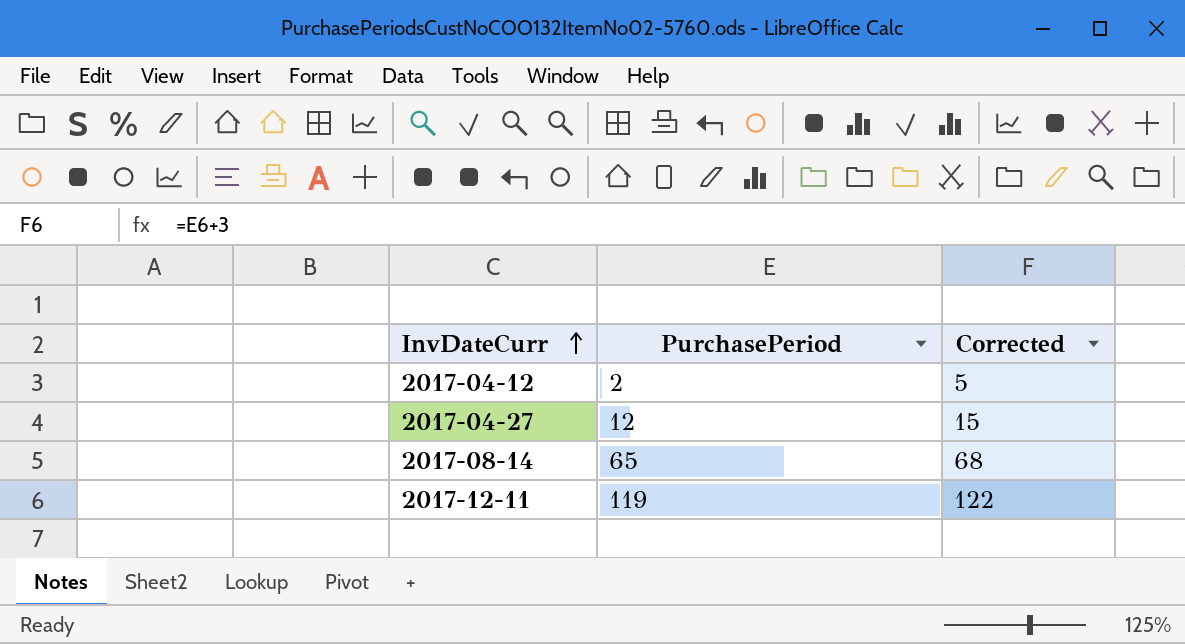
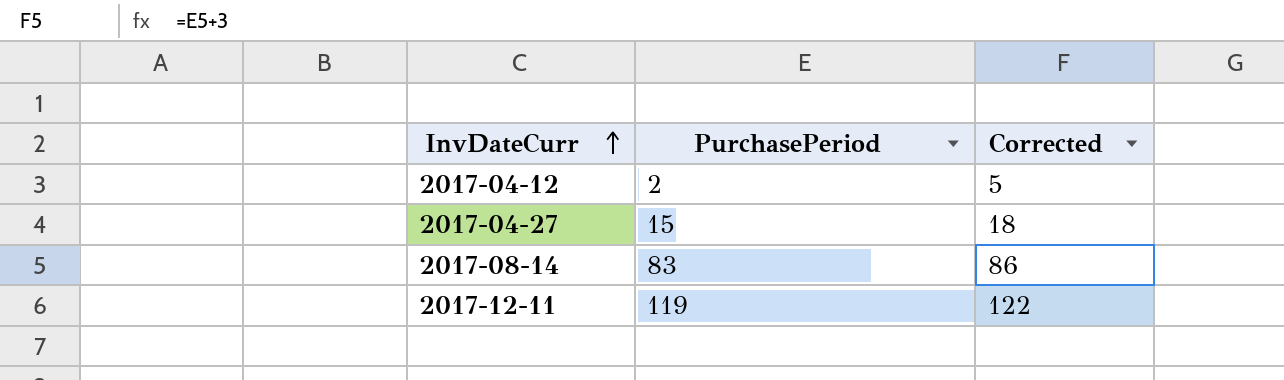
2017-04-27 | PurchasePeriod: 12 -> 15
2017-04-27 | Corrected: 15 -> 18
2017-08-14 | PurchasePeriod: 65 -> 83
2017-08-14 | Corrected: 68 -> 86

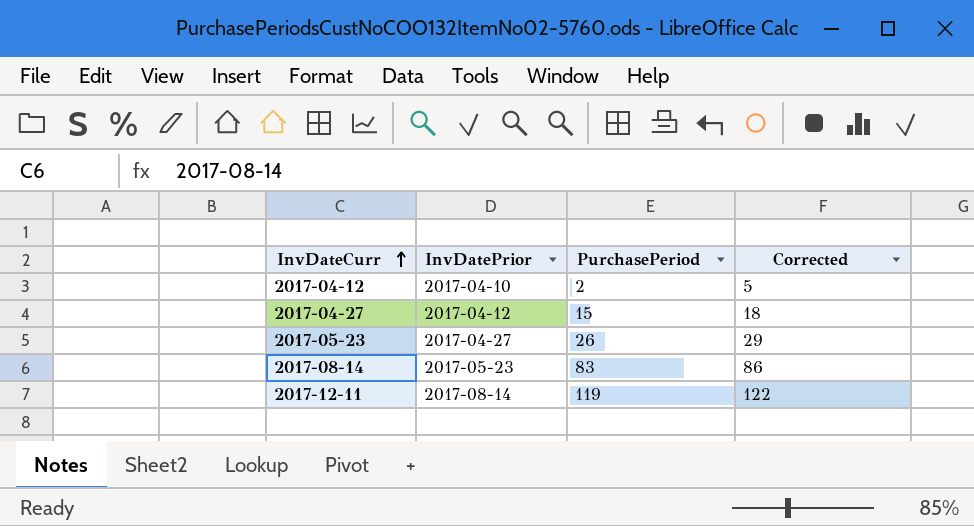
column InvDatePrior | position: none -> 2
row 2017-05-23: none -> 2017-04-27 | 26 | 29

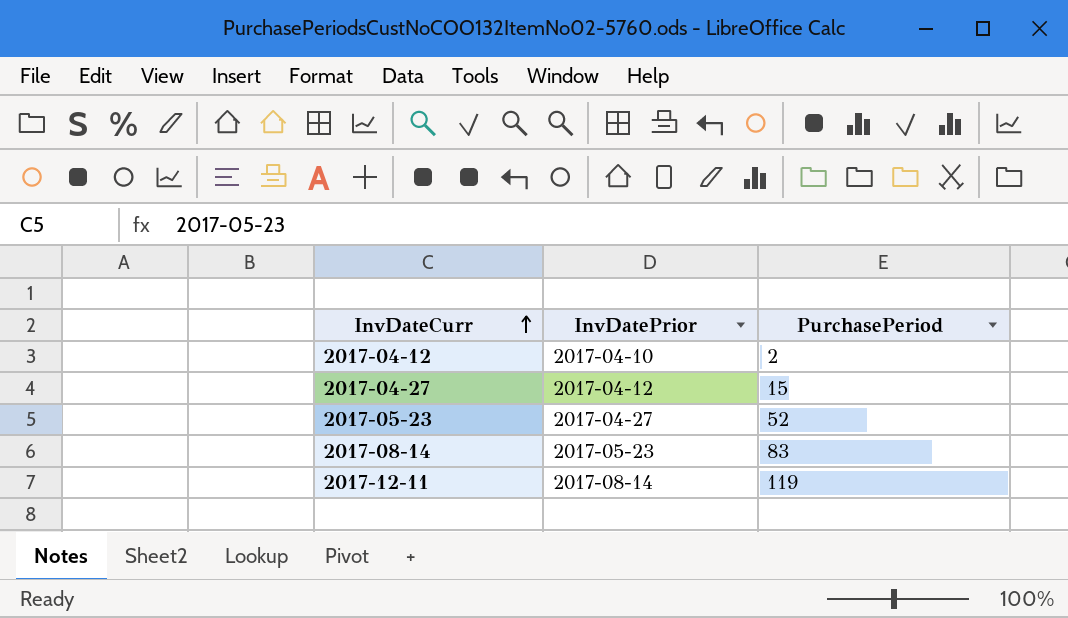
column Corrected | formula: [PurchasePeriod] + 3 -> none
2017-05-23 | PurchasePeriod: 26 -> 52

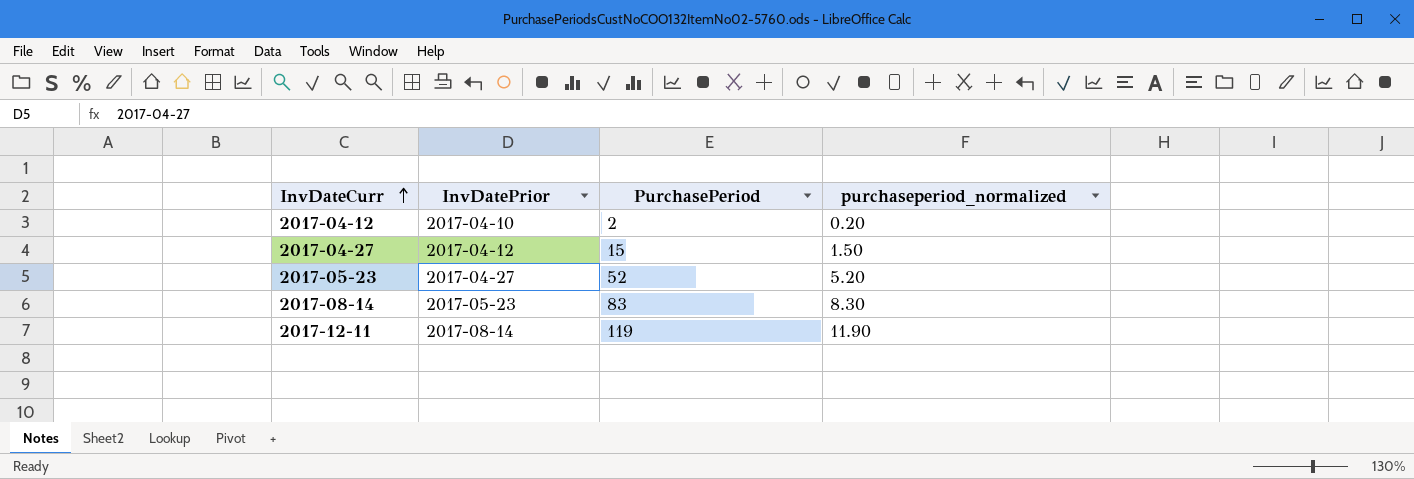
column purchaseperiod_normalized | formula: none -> [PurchasePeriod] * 0.1

